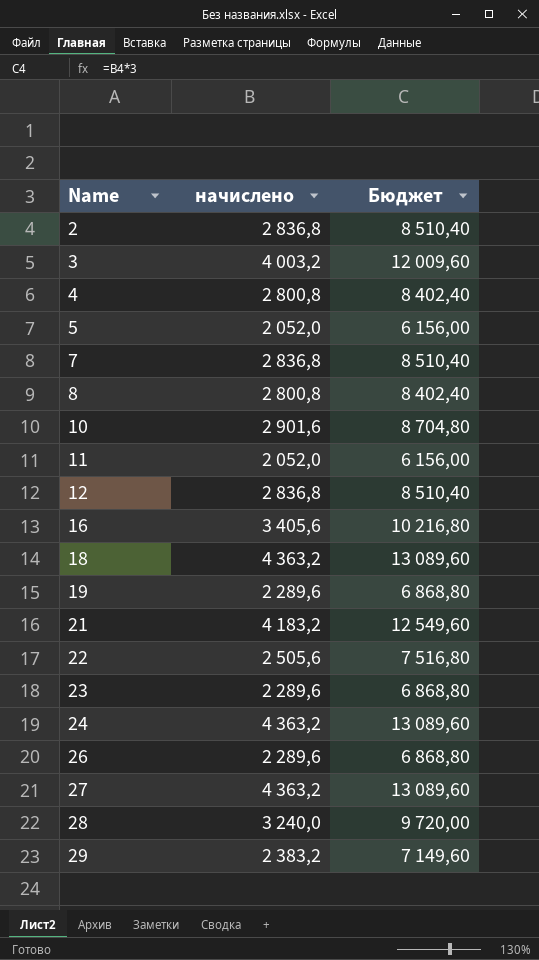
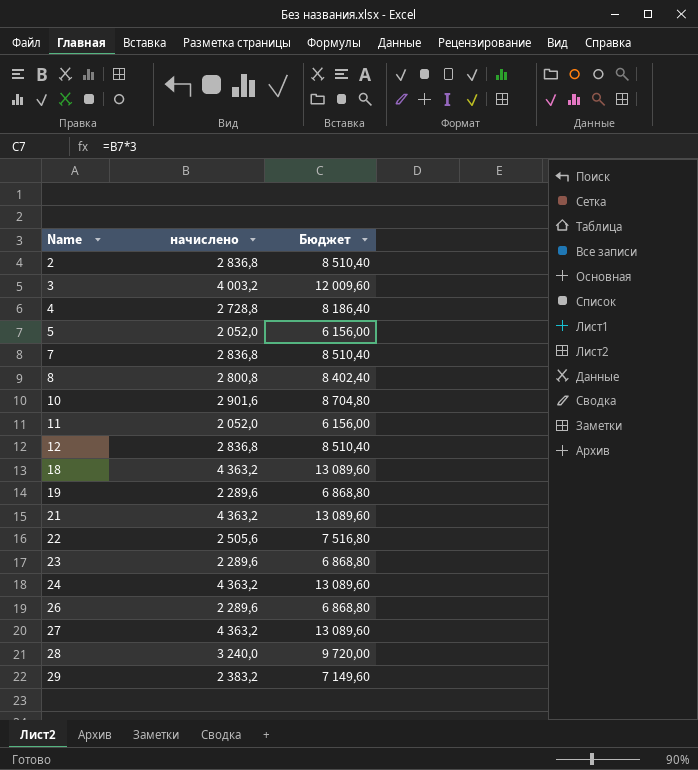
row 16: 3 405,6 | 10 216,80 -> none
4 | начислено: 2 800,8 -> 2 728,8
4 | Бюджет: 8 402,40 -> 8 186,40
21 | начислено: 4 183,2 -> 4 363,2
21 | Бюджет: 12 549,60 -> 13 089,60

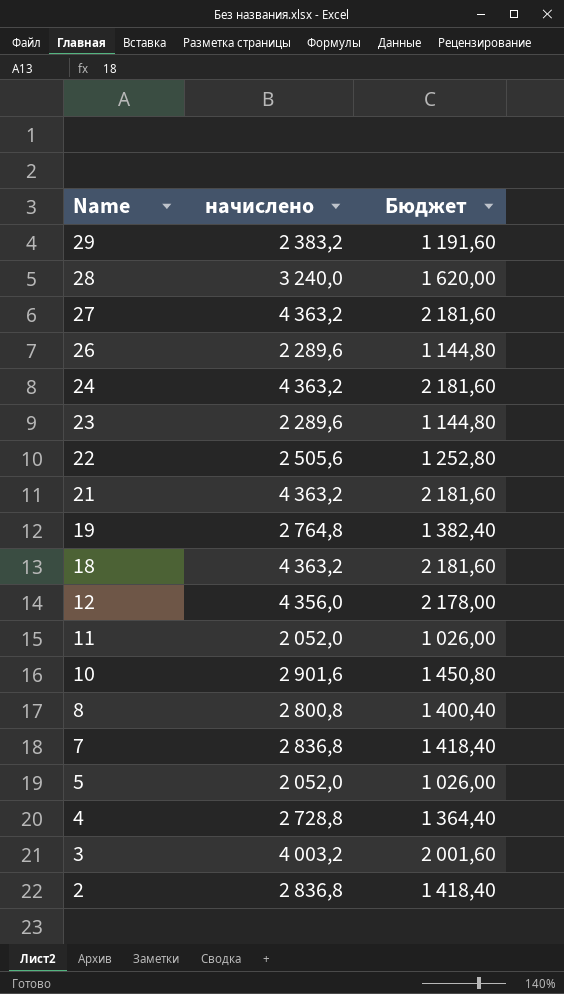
row order: Name ascending -> Name descending
column Бюджет | formula: [начислено] * 3 -> [начислено] * 0,5
19 | начислено: 2 289,6 -> 2 764,8
12 | начислено: 2 836,8 -> 4 356,0

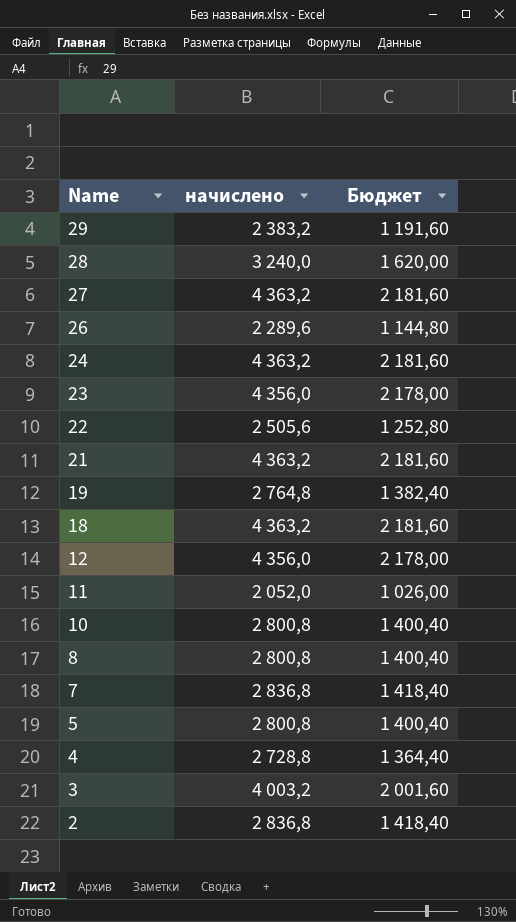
23 | начислено: 2 289,6 -> 4 356,0
23 | Бюджет: 1 144,80 -> 2 178,00
10 | начислено: 2 901,6 -> 2 800,8
10 | Бюджет: 1 450,80 -> 1 400,40
5 | начислено: 2 052,0 -> 2 800,8
5 | Бюджет: 1 026,00 -> 1 400,40

